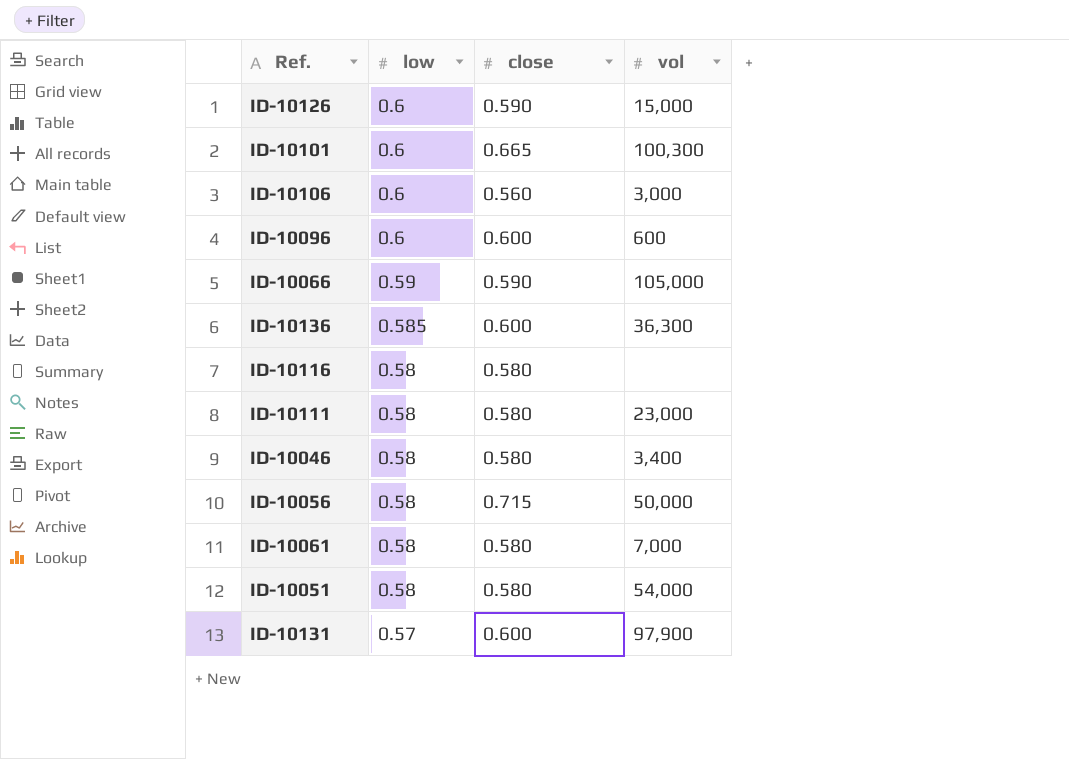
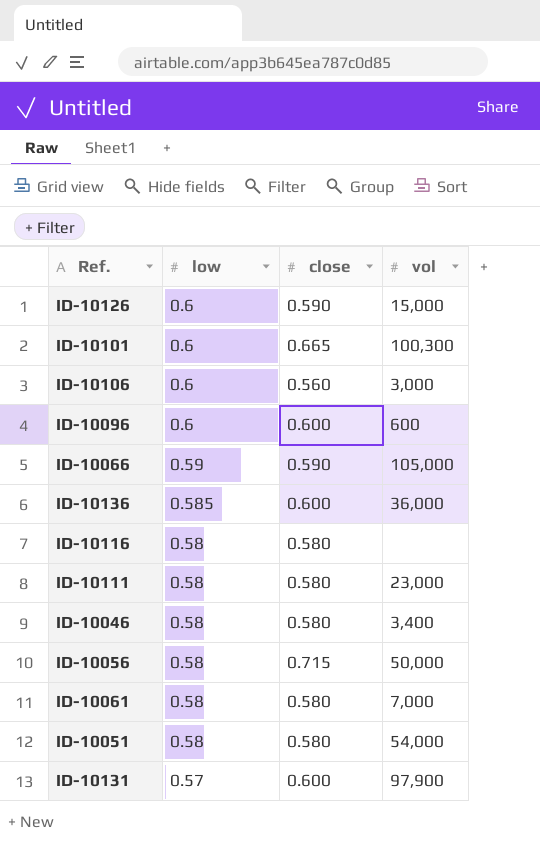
ID-10136 | vol: 36,300 -> 36,000

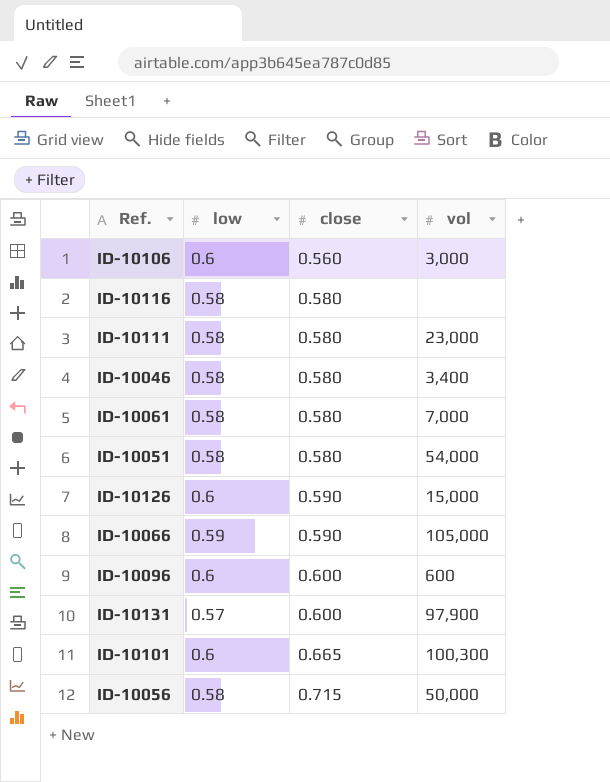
row order: low descending -> close ascending
row ID-10136: 0.585 | 0.600 | 36,000 -> none

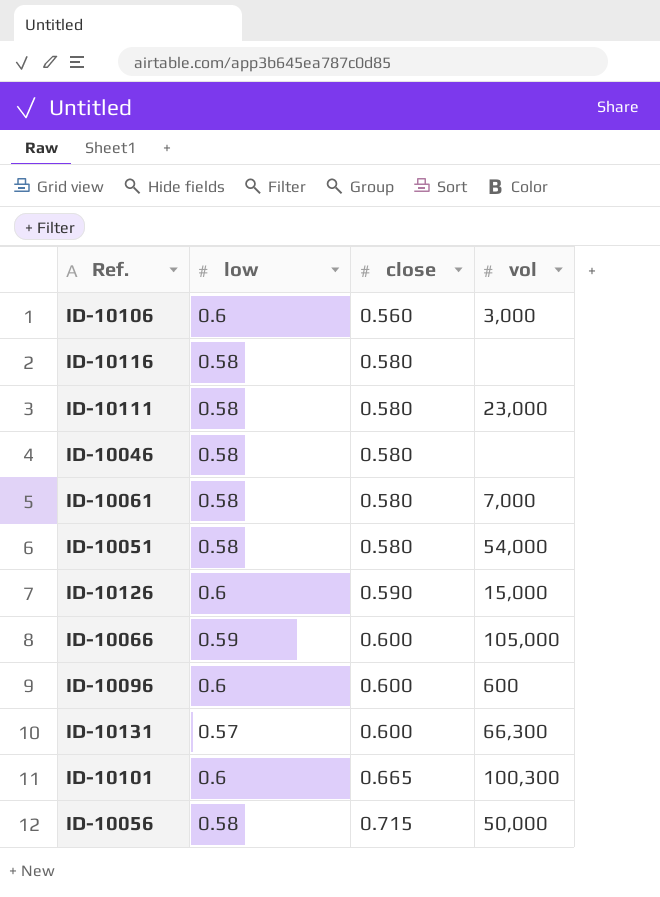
ID-10046 | vol: 3,400 -> none
ID-10066 | close: 0.590 -> 0.600
ID-10131 | vol: 97,900 -> 66,300

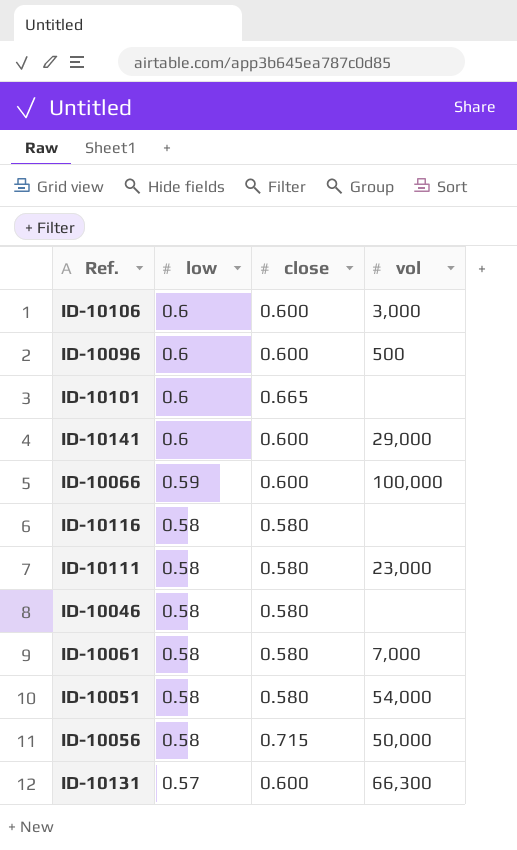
row order: close ascending -> low descending
row ID-10126: 0.6 | 0.590 | 15,000 -> none
ID-10106 | close: 0.560 -> 0.600
ID-10096 | vol: 600 -> 500
ID-10101 | vol: 100,300 -> none
row ID-10141: none -> 0.6 | 0.600 | 29,000
ID-10066 | vol: 105,000 -> 100,000

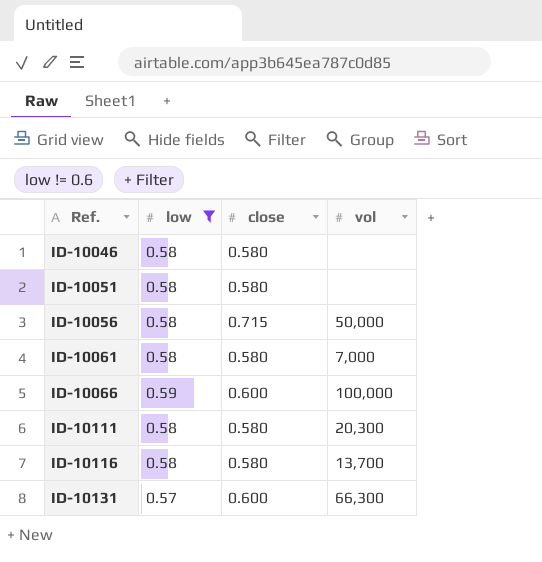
filter: none -> low != 0.6
row order: low descending -> Ref. ascending
ID-10051 | vol: 54,000 -> none
ID-10111 | vol: 23,000 -> 20,300
ID-10116 | vol: none -> 13,700

